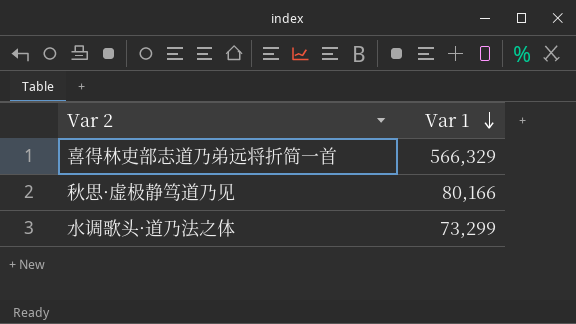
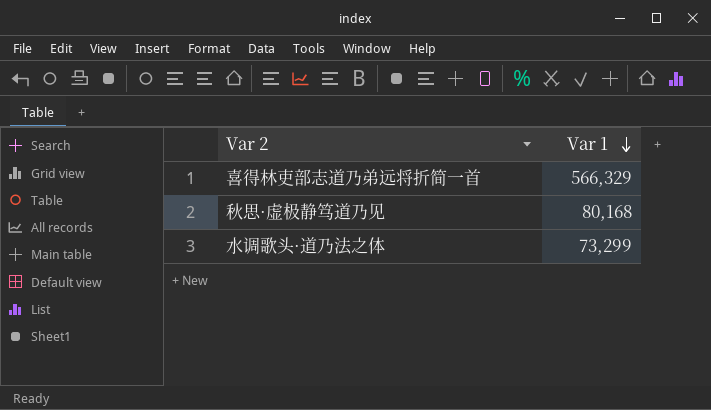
秋思·虚极静笃道乃见 | Var 1: 80,166 -> 80,168

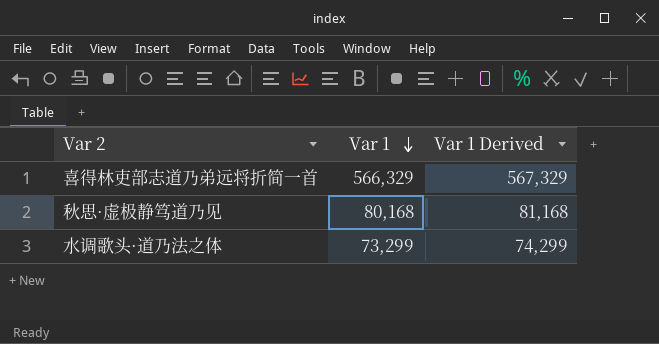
column Var 1 Derived | formula: none -> [Var 1] + 1000

